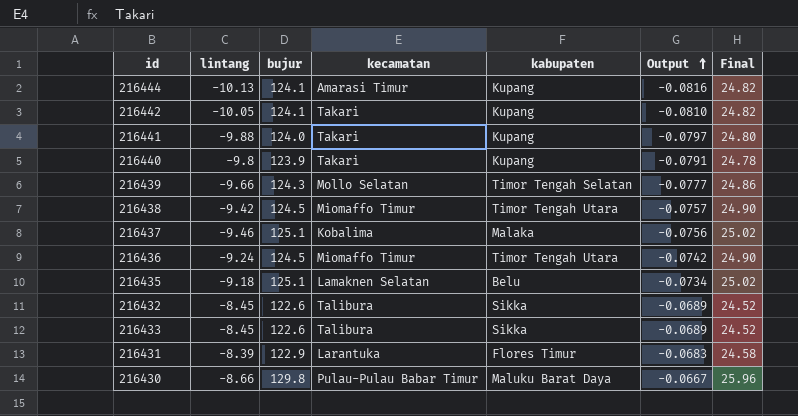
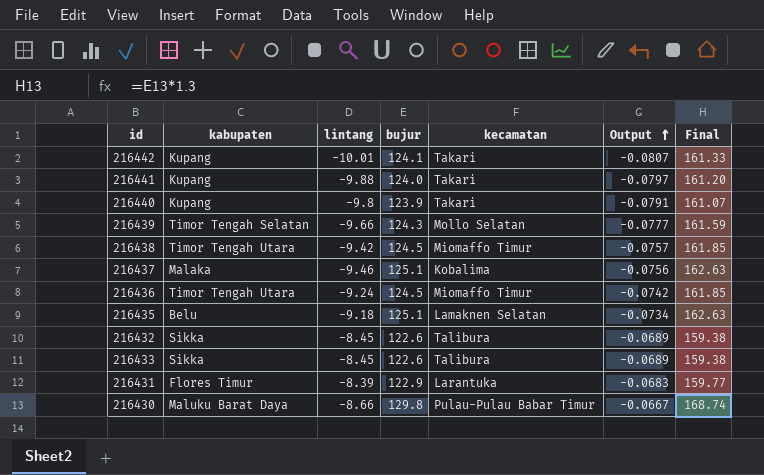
column kabupaten | position: 5 -> 2
column Final | formula: [bujur] * 0.2 -> [bujur] * 1.3
row 216444: -10.13 | 124.1 | Amarasi Timur | Kupang | -0.0816 | 24.82 -> none
216442 | lintang: -10.05 -> -10.01
216442 | Output: -0.0810 -> -0.0807

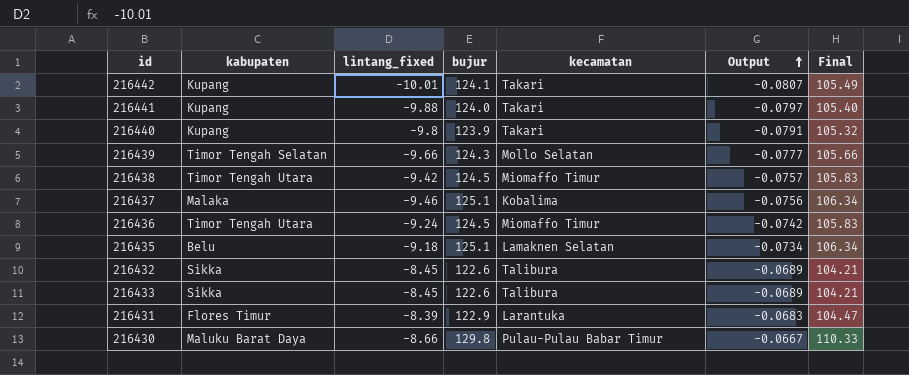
column name: lintang -> lintang_fixed
column Final | formula: [bujur] * 1.3 -> [bujur] * 0.85

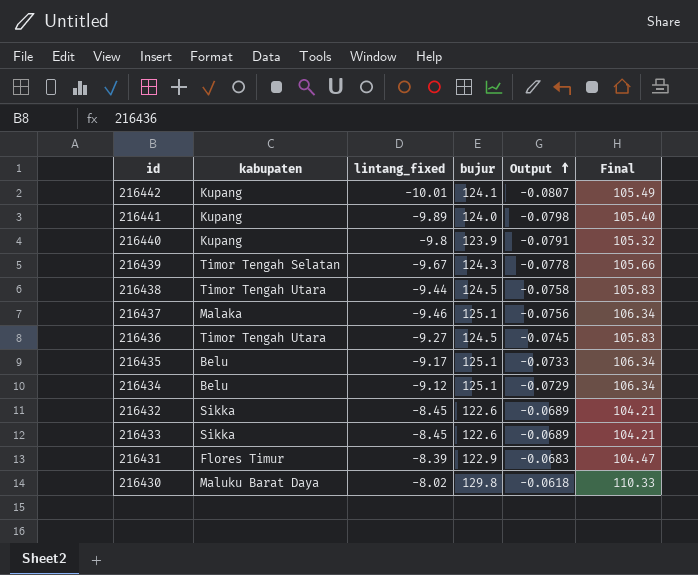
column kecamatan | position: 5 -> none
216441 | lintang_fixed: -9.88 -> -9.89
216441 | Output: -0.0797 -> -0.0798
216439 | lintang_fixed: -9.66 -> -9.67
216439 | Output: -0.0777 -> -0.0778
216438 | lintang_fixed: -9.42 -> -9.44
216438 | Output: -0.0757 -> -0.0758
216436 | lintang_fixed: -9.24 -> -9.27
216436 | Output: -0.0742 -> -0.0745
216435 | lintang_fixed: -9.18 -> -9.17
216435 | Output: -0.0734 -> -0.0733
row 216434: none -> Belu | -9.12 | 125.1 | -0.0729 | 106.34
216430 | lintang_fixed: -8.66 -> -8.02
216430 | Output: -0.0667 -> -0.0618

